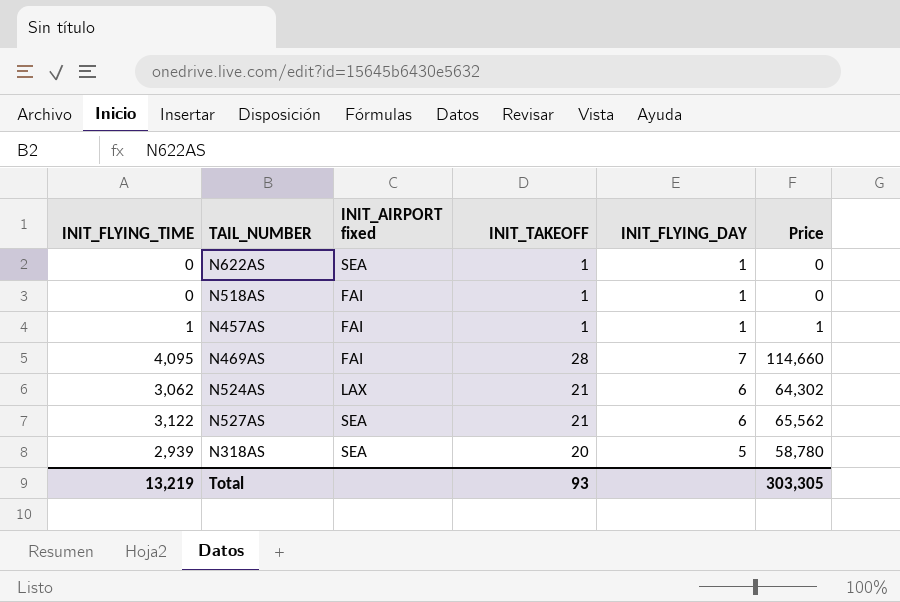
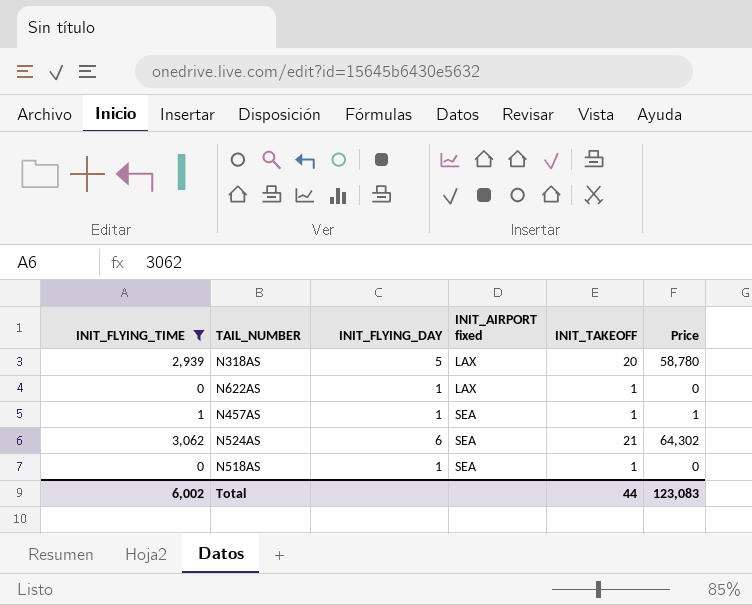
filter: none -> INIT_FLYING_TIME <= 3,062
row order: none -> INIT_AIRPORT fixed ascending
column INIT_FLYING_DAY | position: 5 -> 3
N318AS | INIT_AIRPORT fixed: SEA -> LAX
N622AS | INIT_AIRPORT fixed: SEA -> LAX
N457AS | INIT_AIRPORT fixed: FAI -> SEA
N524AS | INIT_AIRPORT fixed: LAX -> SEA
N518AS | INIT_AIRPORT fixed: FAI -> SEA
Total | INIT_FLYING_TIME: 13,219 -> 6,002
Total | INIT_TAKEOFF: 93 -> 44
Total | Price: 303,305 -> 123,083

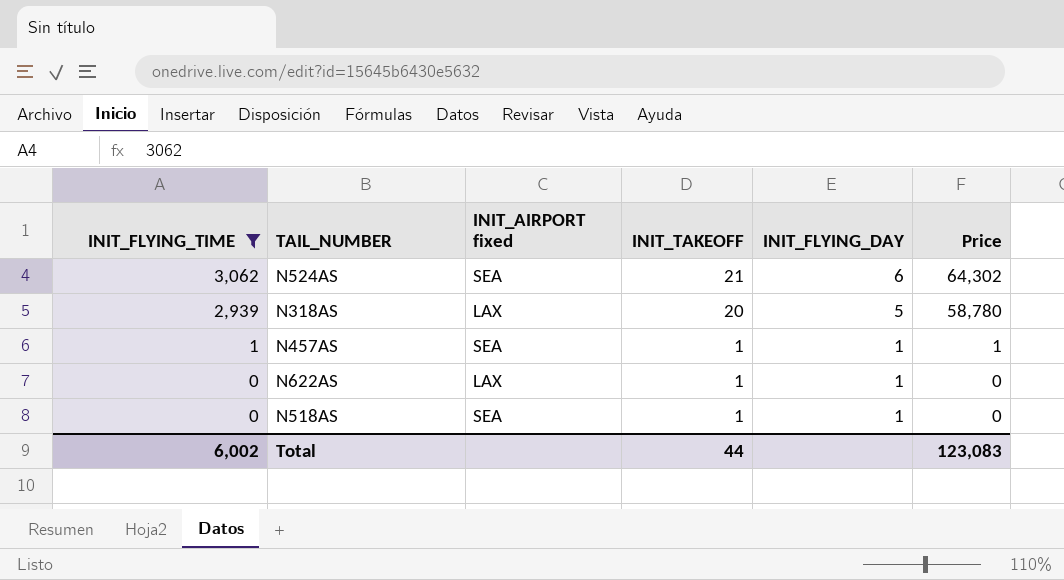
row order: INIT_AIRPORT fixed ascending -> INIT_FLYING_TIME descending
column INIT_FLYING_DAY | position: 3 -> 5

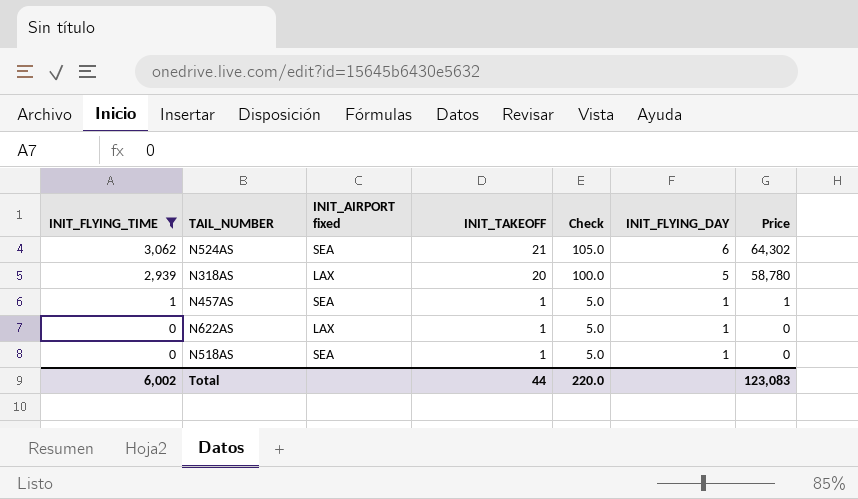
column Check | formula: none -> [INIT_TAKEOFF] * 5

